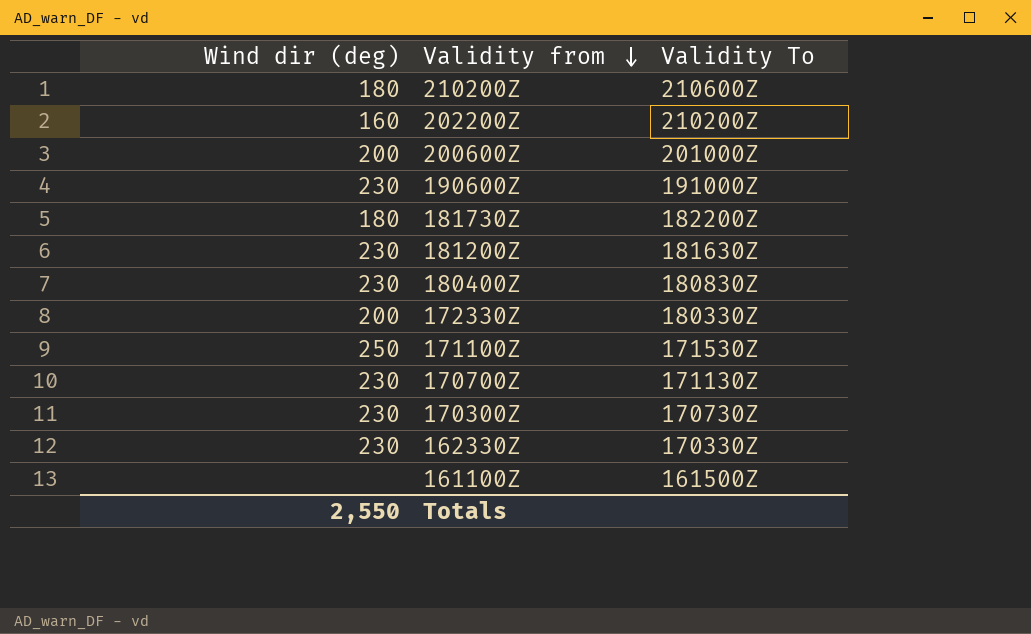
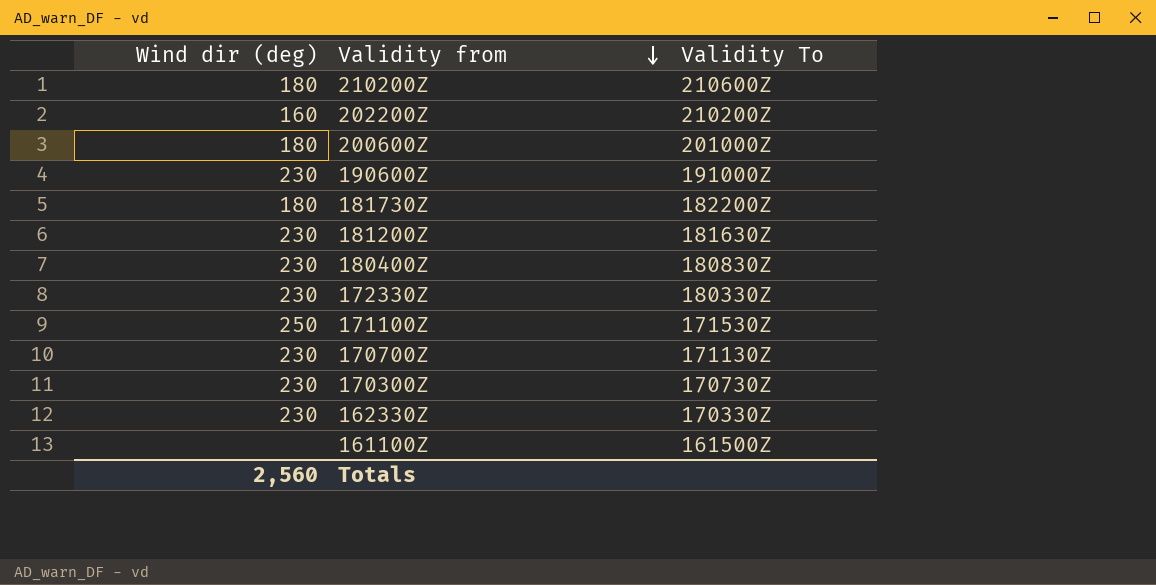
200600Z | Wind dir (deg): 200 -> 180
172330Z | Wind dir (deg): 200 -> 230
Totals | Wind dir (deg): 2,550 -> 2,560

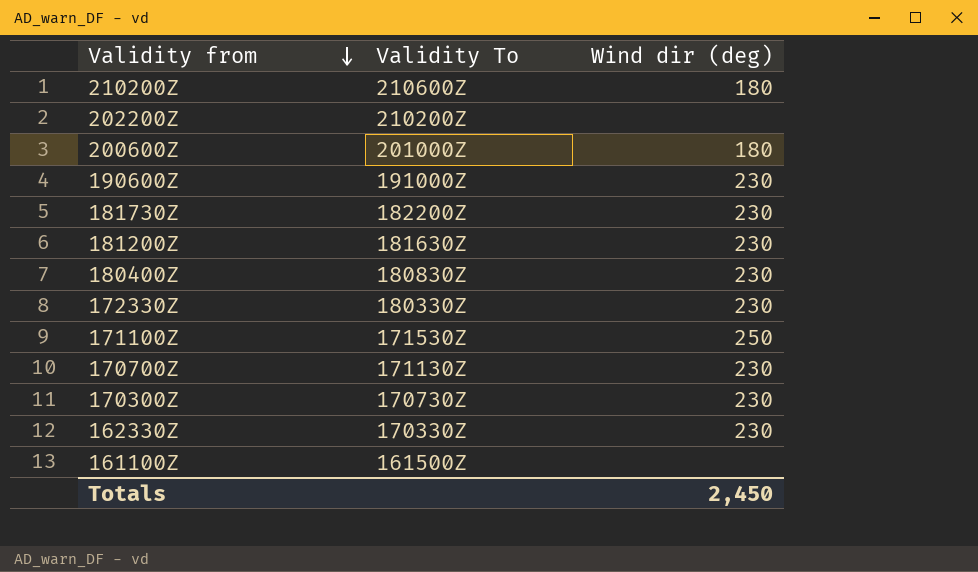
column Wind dir (deg) | position: 1 -> 3
202200Z | Wind dir (deg): 160 -> none
181730Z | Wind dir (deg): 180 -> 230
Totals | Wind dir (deg): 2,560 -> 2,450

